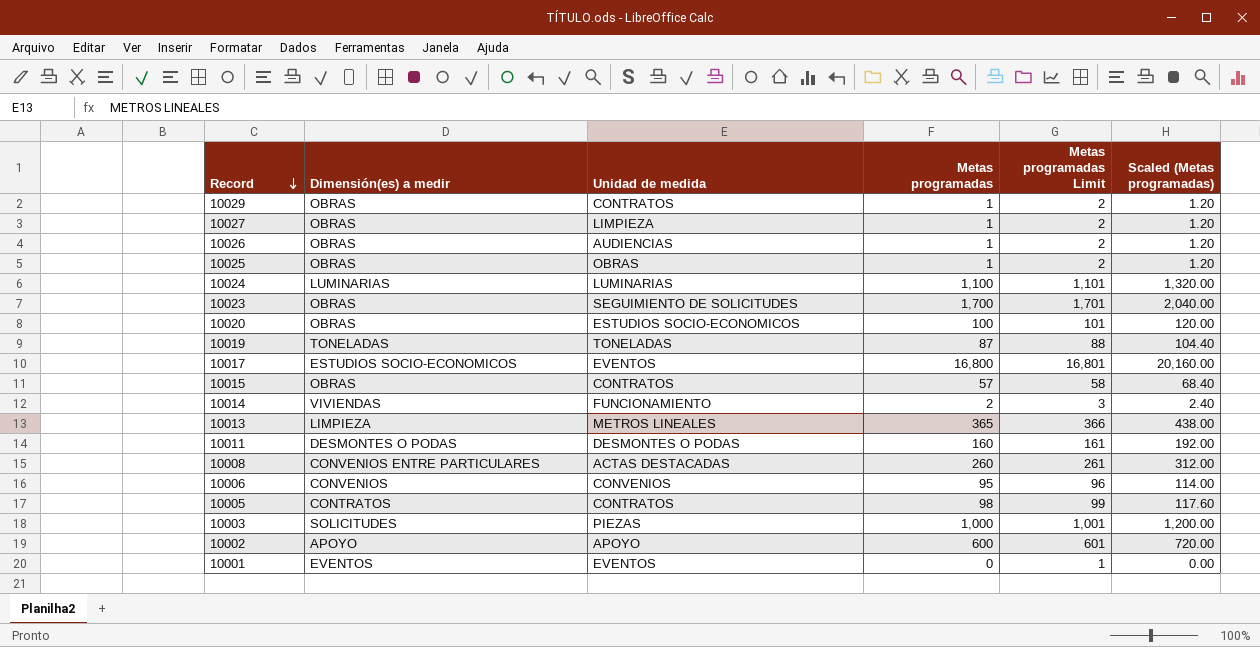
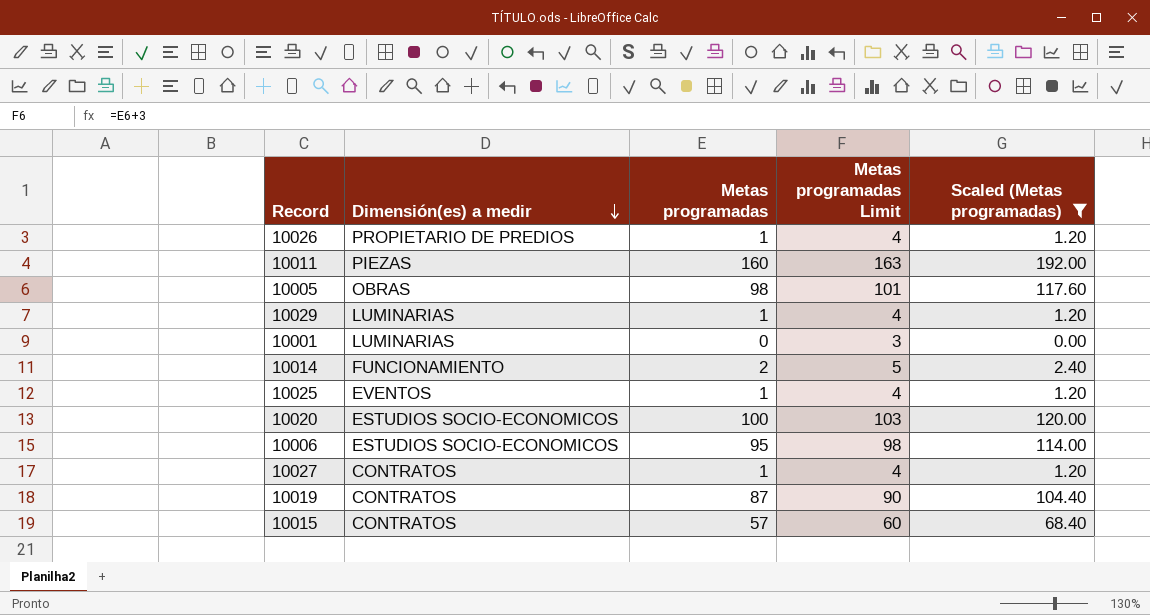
filter: none -> Scaled (Metas programadas) <= 192.00
row order: Record descending -> Dimensión(es) a medir descending
column Unidad de medida | position: 3 -> none
column Metas programadas Limit | formula: [Metas programadas] + 1 -> [Metas programadas] + 3
10026 | Dimensión(es) a medir: OBRAS -> PROPIETARIO DE PREDIOS
10011 | Dimensión(es) a medir: DESMONTES O PODAS -> PIEZAS
10005 | Dimensión(es) a medir: CONTRATOS -> OBRAS
10029 | Dimensión(es) a medir: OBRAS -> LUMINARIAS
10001 | Dimensión(es) a medir: EVENTOS -> LUMINARIAS
10014 | Dimensión(es) a medir: VIVIENDAS -> FUNCIONAMIENTO
10025 | Dimensión(es) a medir: OBRAS -> EVENTOS
10020 | Dimensión(es) a medir: OBRAS -> ESTUDIOS SOCIO-ECONOMICOS
10006 | Dimensión(es) a medir: CONVENIOS -> ESTUDIOS SOCIO-ECONOMICOS
10027 | Dimensión(es) a medir: OBRAS -> CONTRATOS
10019 | Dimensión(es) a medir: TONELADAS -> CONTRATOS
10015 | Dimensión(es) a medir: OBRAS -> CONTRATOS

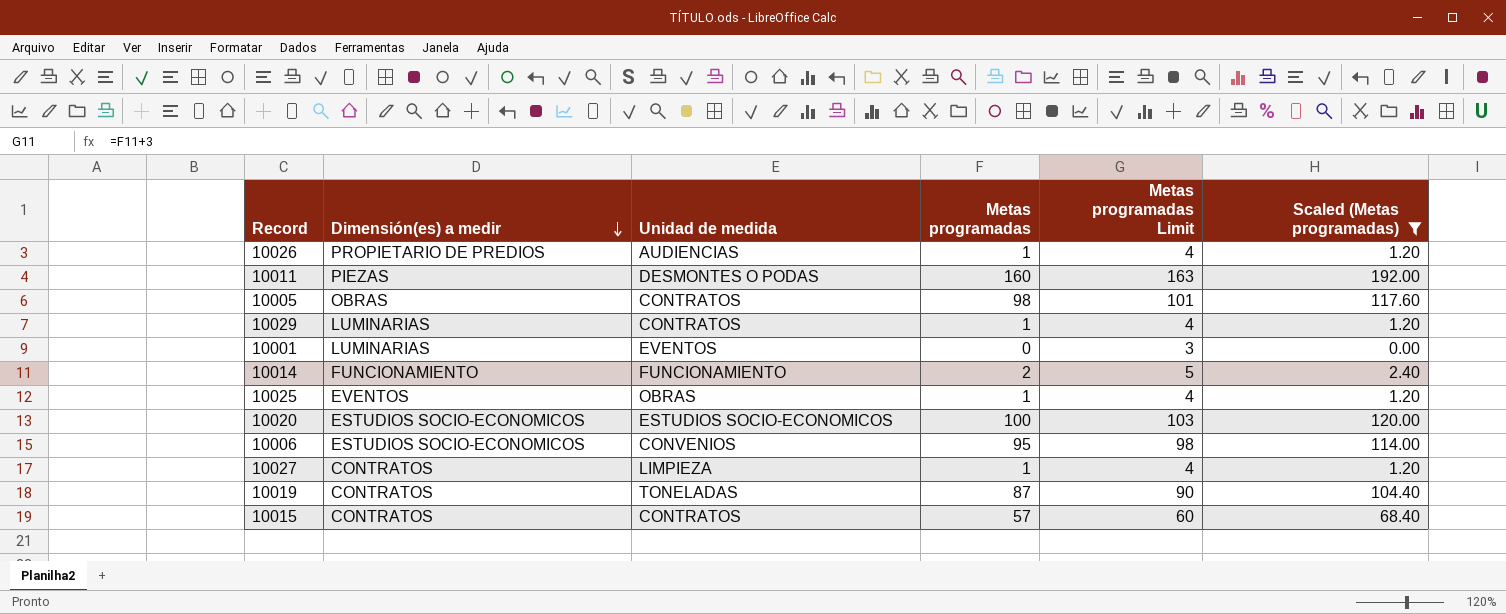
column Unidad de medida | position: none -> 3

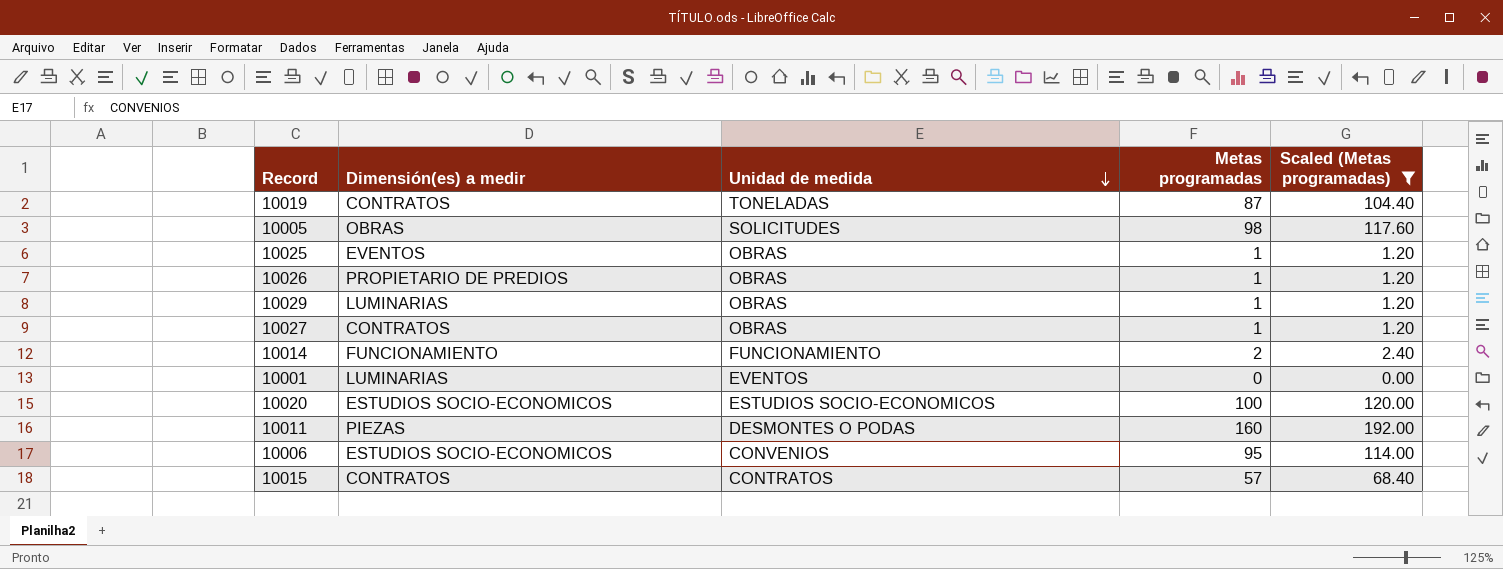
row order: Dimensión(es) a medir descending -> Unidad de medida descending
column Metas programadas Limit | formula: [Metas programadas] + 3 -> none
10005 | Unidad de medida: CONTRATOS -> SOLICITUDES
10026 | Unidad de medida: AUDIENCIAS -> OBRAS
10029 | Unidad de medida: CONTRATOS -> OBRAS
10027 | Unidad de medida: LIMPIEZA -> OBRAS

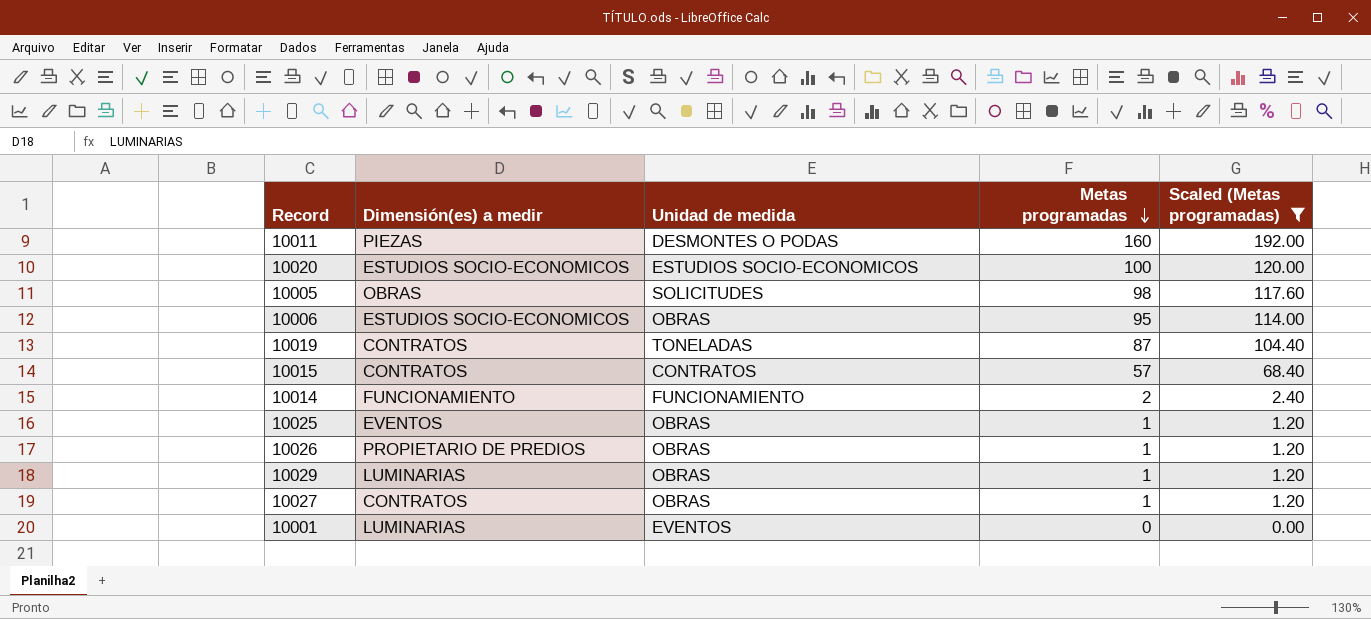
row order: Unidad de medida descending -> Metas programadas descending
10006 | Unidad de medida: CONVENIOS -> OBRAS

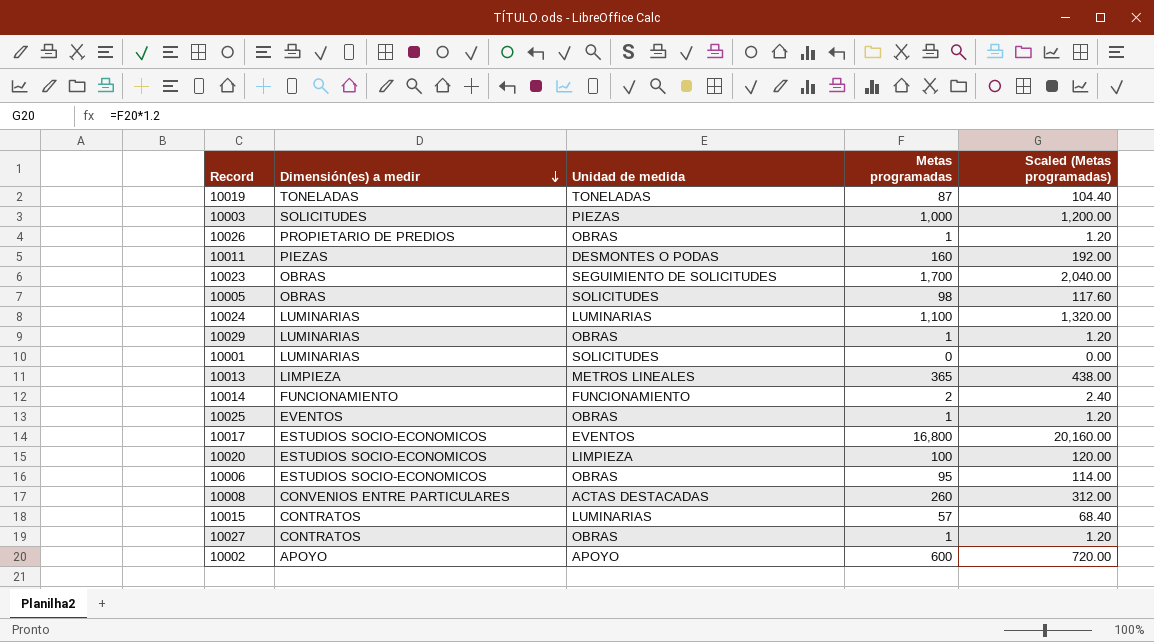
filter: Scaled (Metas programadas) <= 192.00 -> none
row order: Metas programadas descending -> Dimensión(es) a medir descending
10019 | Dimensión(es) a medir: CONTRATOS -> TONELADAS
10001 | Unidad de medida: EVENTOS -> SOLICITUDES
10020 | Unidad de medida: ESTUDIOS SOCIO-ECONOMICOS -> LIMPIEZA
10015 | Unidad de medida: CONTRATOS -> LUMINARIAS

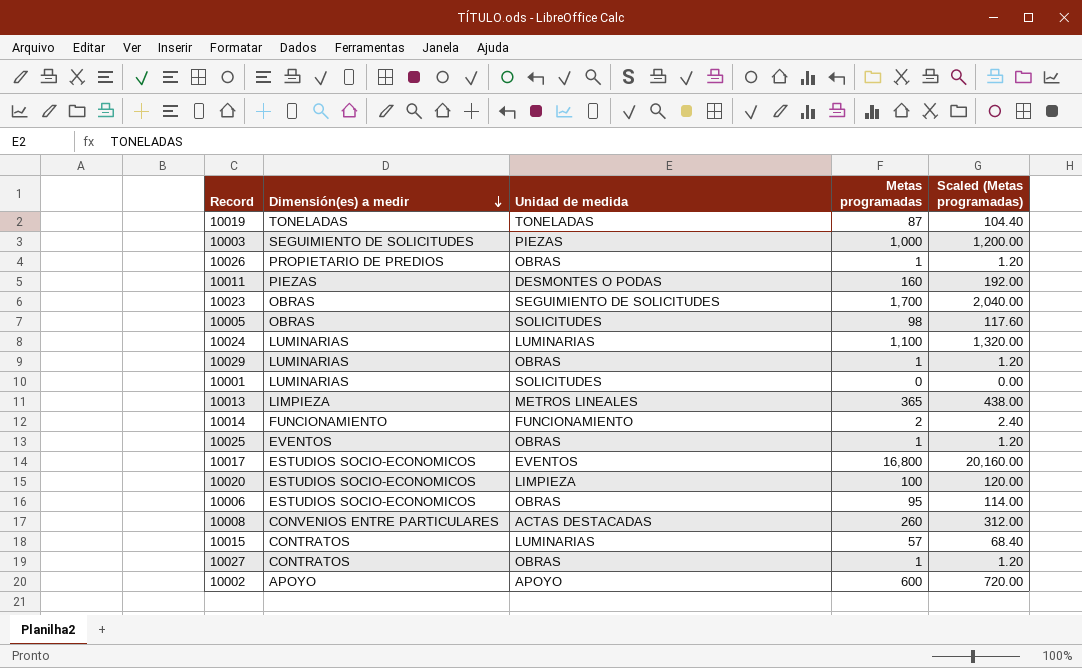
10003 | Dimensión(es) a medir: SOLICITUDES -> SEGUIMIENTO DE SOLICITUDES

